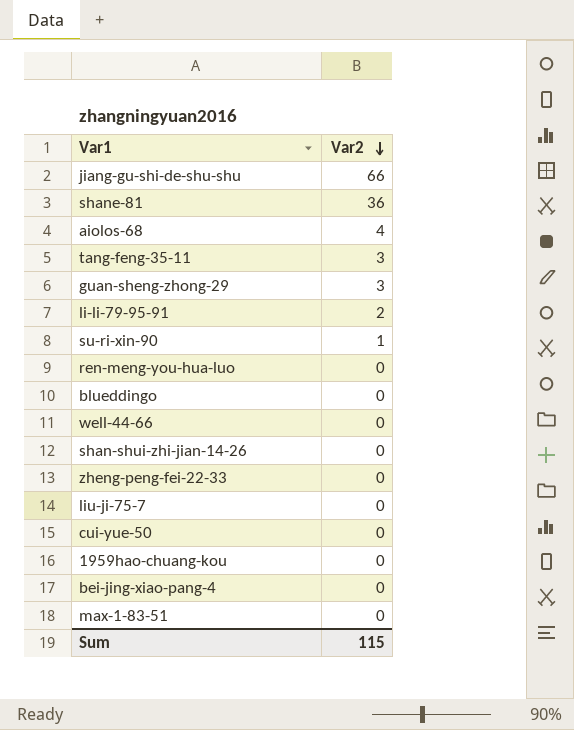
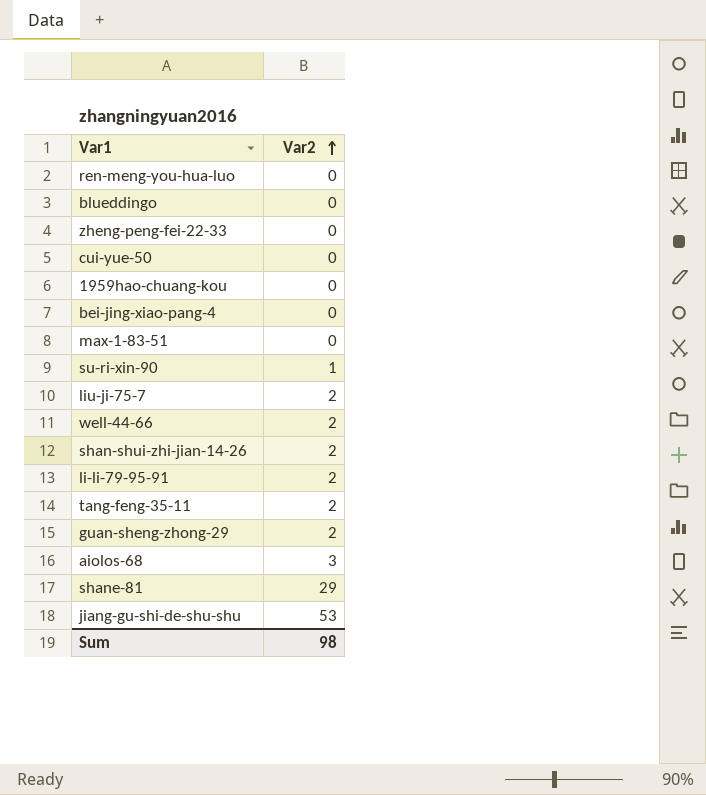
row order: Var2 descending -> Var2 ascending
liu-ji-75-7 | Var2: 0 -> 2
well-44-66 | Var2: 0 -> 2
shan-shui-zhi-jian-14-26 | Var2: 0 -> 2
tang-feng-35-11 | Var2: 3 -> 2
guan-sheng-zhong-29 | Var2: 3 -> 2
aiolos-68 | Var2: 4 -> 3
shane-81 | Var2: 36 -> 29
jiang-gu-shi-de-shu-shu | Var2: 66 -> 53
Sum | Var2: 115 -> 98

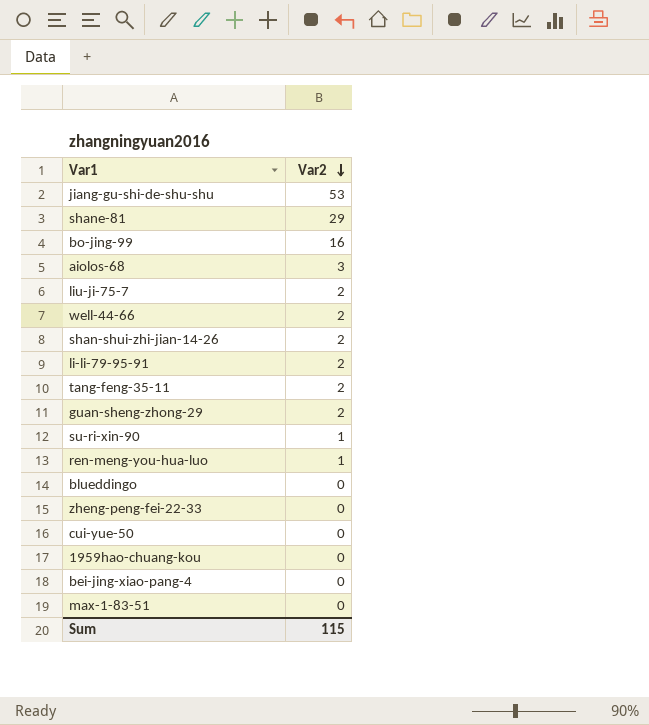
row order: Var2 ascending -> Var2 descending
row bo-jing-99: none -> 16
ren-meng-you-hua-luo | Var2: 0 -> 1
Sum | Var2: 98 -> 115

